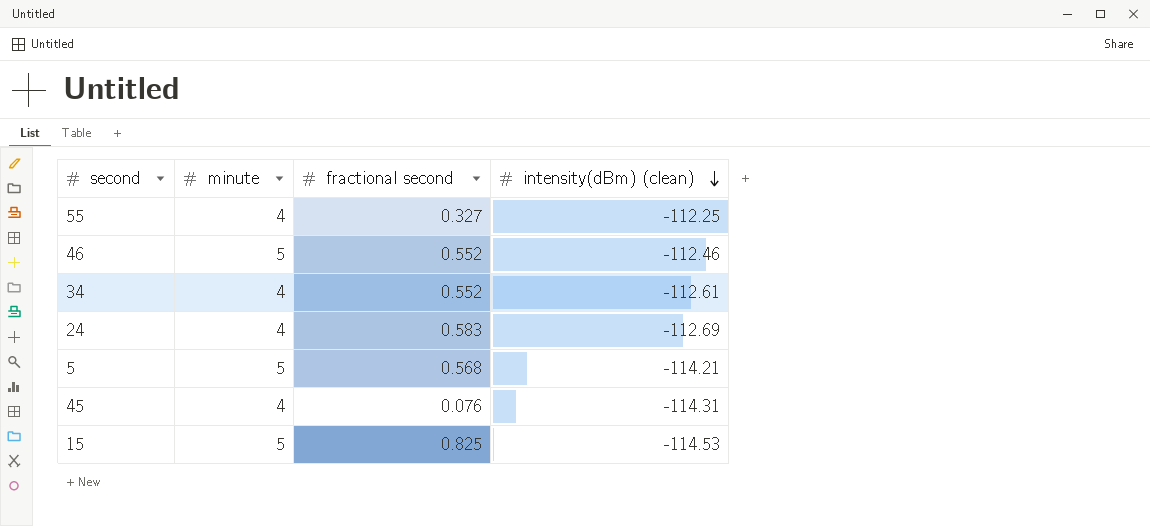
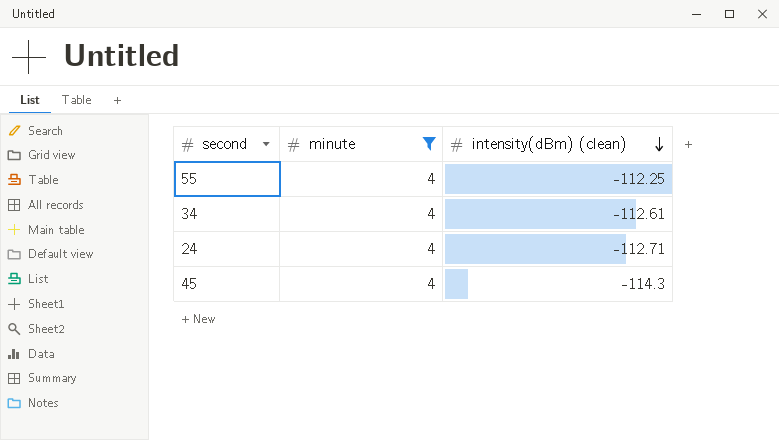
filter: none -> minute = 4
column fractional second | position: 3 -> none
24 | intensity(dBm) (clean): -112.69 -> -112.71
45 | intensity(dBm) (clean): -114.31 -> -114.3

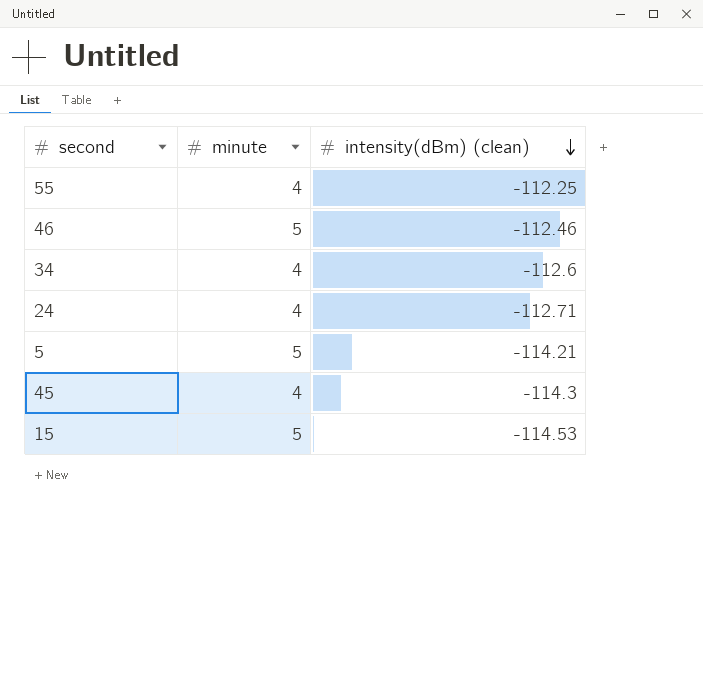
filter: minute = 4 -> none
34 | intensity(dBm) (clean): -112.61 -> -112.6

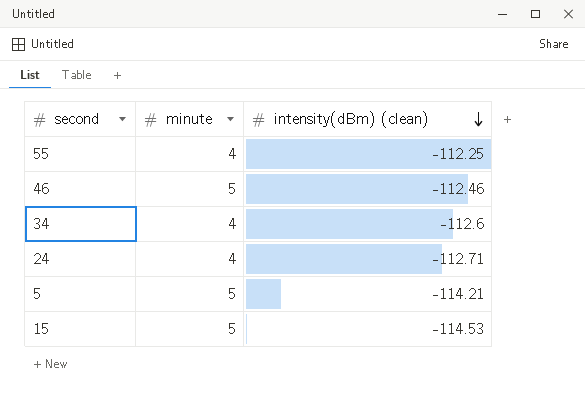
row 45: 4 | -114.3 -> none

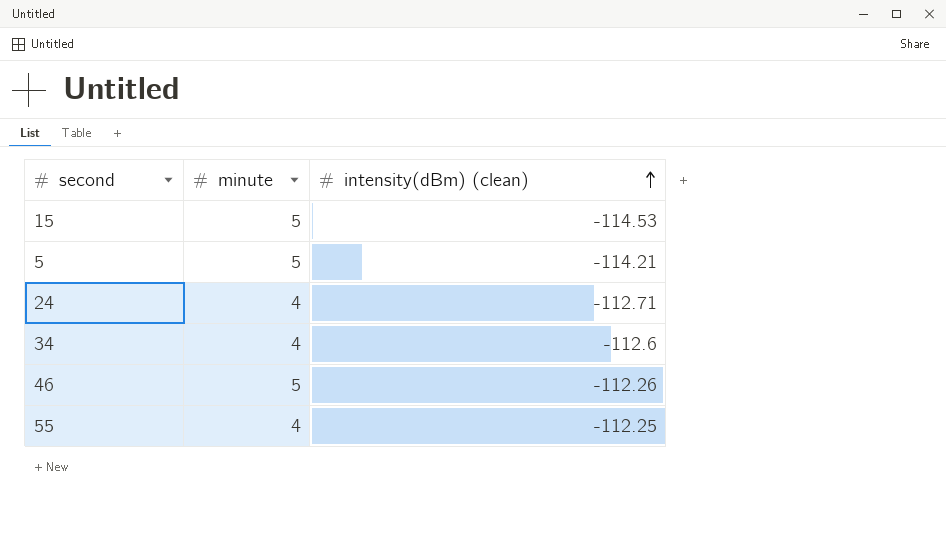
row order: intensity(dBm) (clean) descending -> intensity(dBm) (clean) ascending
46 | intensity(dBm) (clean): -112.46 -> -112.26

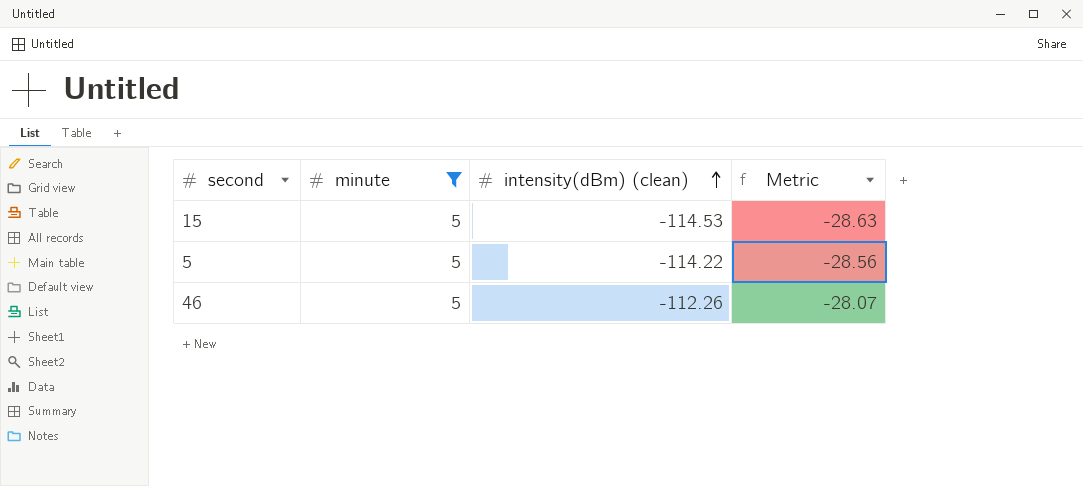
filter: none -> minute = 5
column Metric | formula: none -> [intensity(dBm) (clean)] * 0.25
5 | intensity(dBm) (clean): -114.21 -> -114.22

